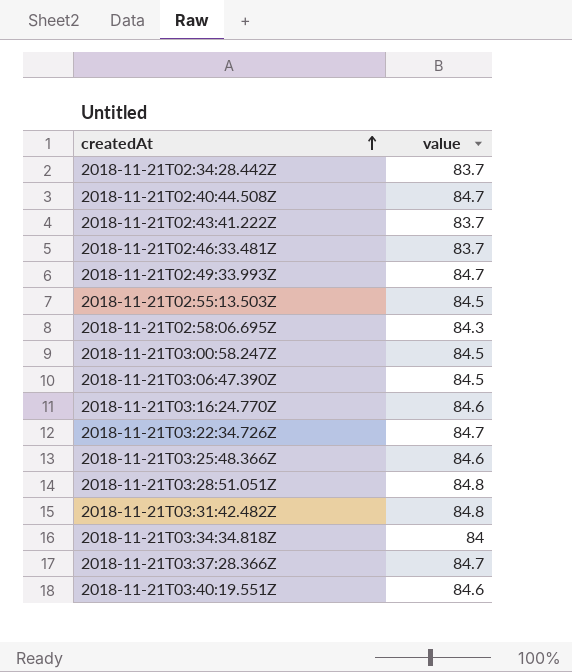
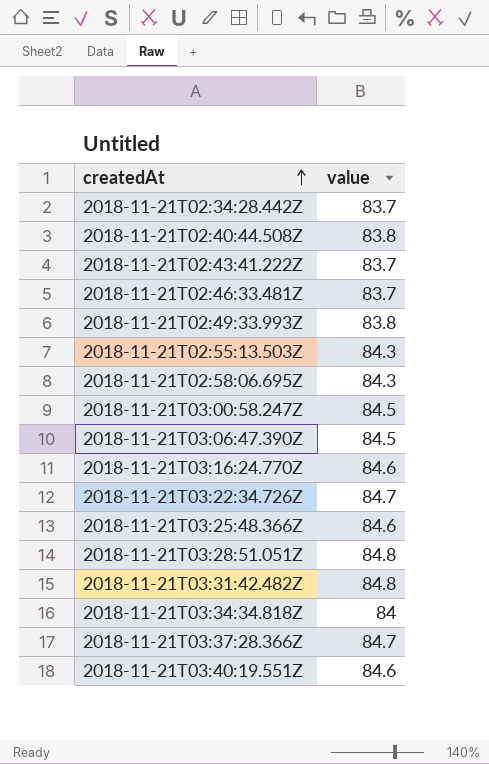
2018-11-21T02:40:44.508Z | value: 84.7 -> 83.8
2018-11-21T02:49:33.993Z | value: 84.7 -> 83.8
2018-11-21T02:55:13.503Z | value: 84.5 -> 84.3

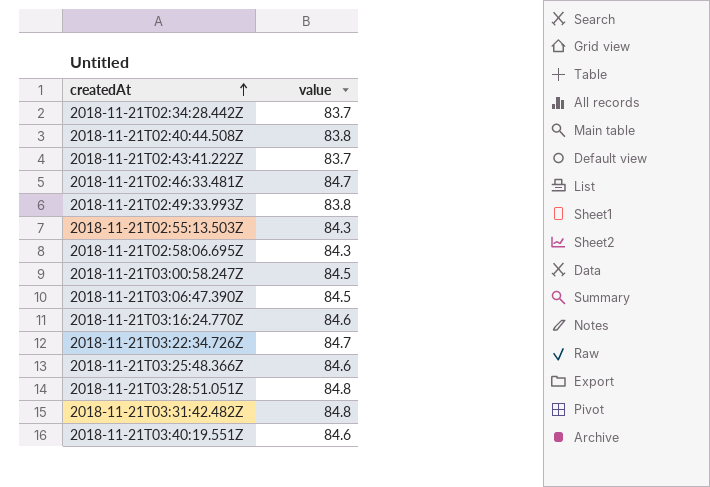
row 2018-11-21T03:34:34.818Z: 84 -> none
row 2018-11-21T03:37:28.366Z: 84.7 -> none
2018-11-21T02:46:33.481Z | value: 83.7 -> 84.7

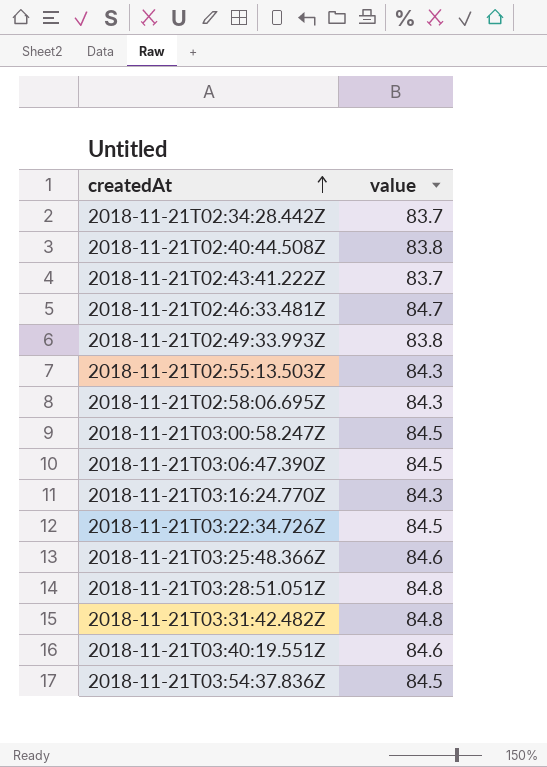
2018-11-21T03:16:24.770Z | value: 84.6 -> 84.3
2018-11-21T03:22:34.726Z | value: 84.7 -> 84.5
row 2018-11-21T03:54:37.836Z: none -> 84.5

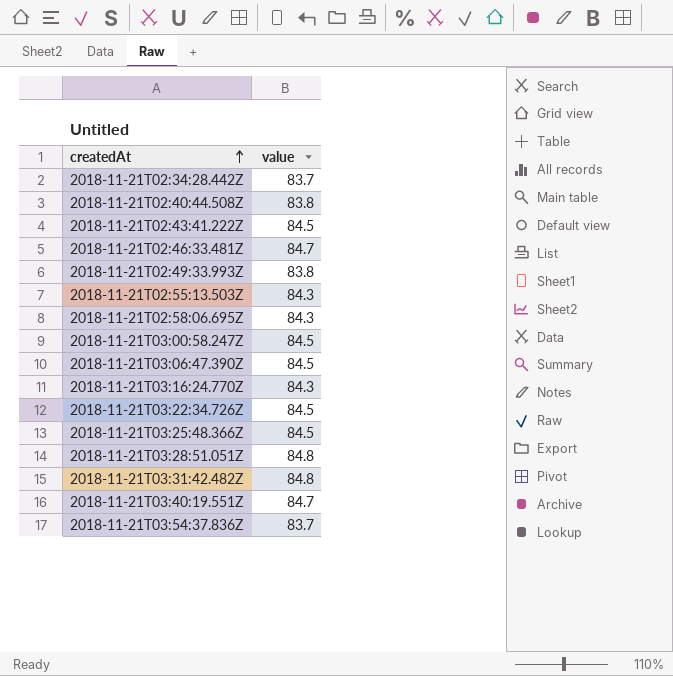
2018-11-21T02:43:41.222Z | value: 83.7 -> 84.5
2018-11-21T03:25:48.366Z | value: 84.6 -> 84.5
2018-11-21T03:40:19.551Z | value: 84.6 -> 84.7
2018-11-21T03:54:37.836Z | value: 84.5 -> 83.7

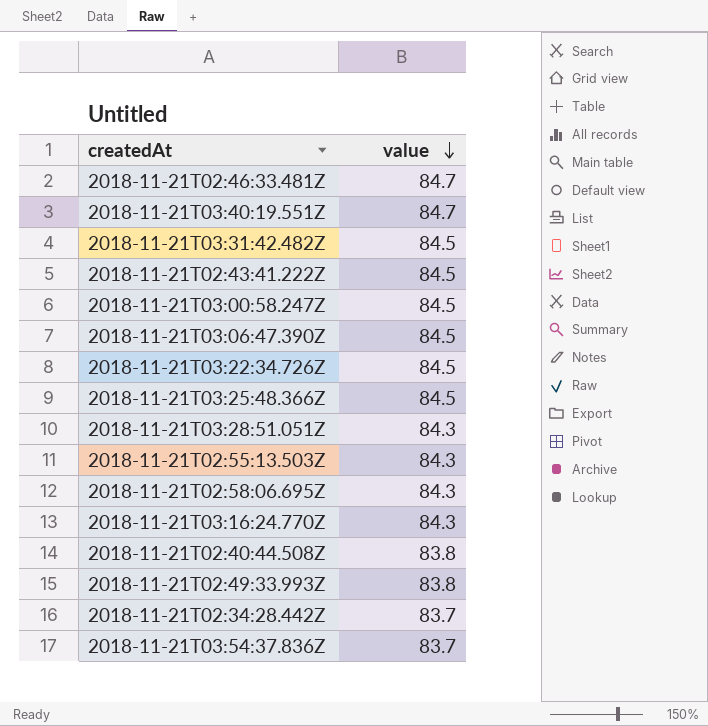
row order: createdAt ascending -> value descending
2018-11-21T03:31:42.482Z | value: 84.8 -> 84.5
2018-11-21T03:28:51.051Z | value: 84.8 -> 84.3

